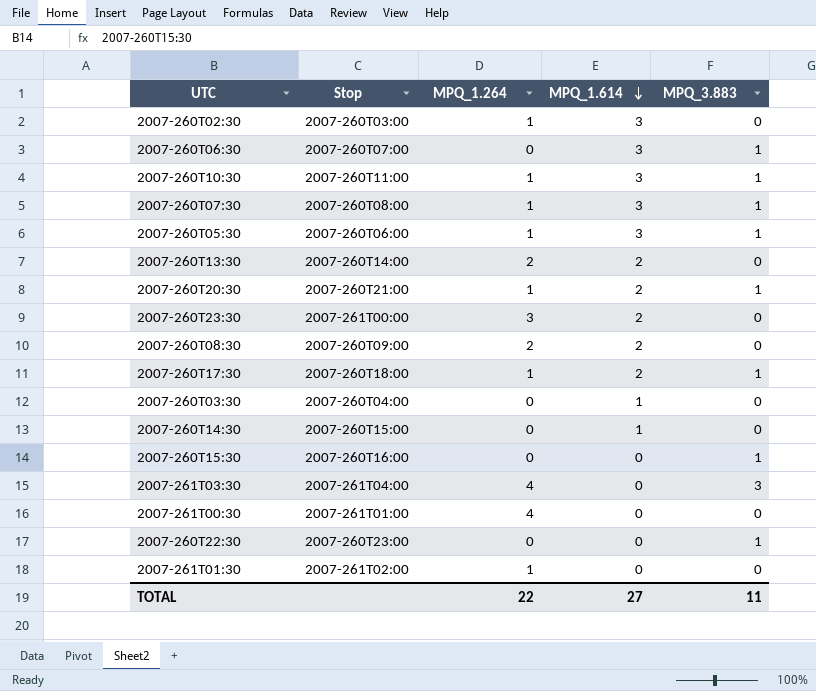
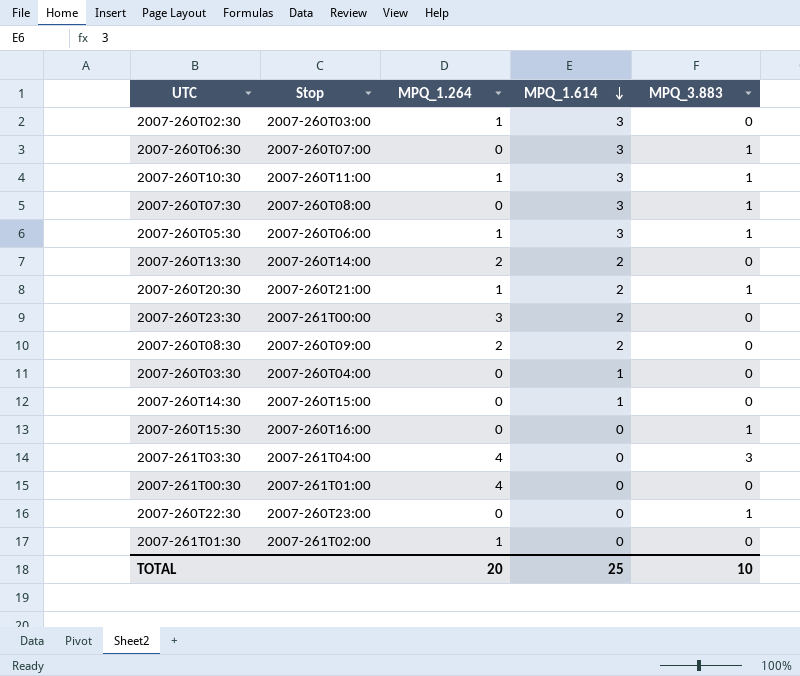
row 2007-260T17:30: 2007-260T18:00 | 1 | 2 | 1 -> none
2007-260T07:30 | MPQ_1.264: 1 -> 0
TOTAL | MPQ_1.264: 22 -> 20
TOTAL | MPQ_1.614: 27 -> 25
TOTAL | MPQ_3.883: 11 -> 10

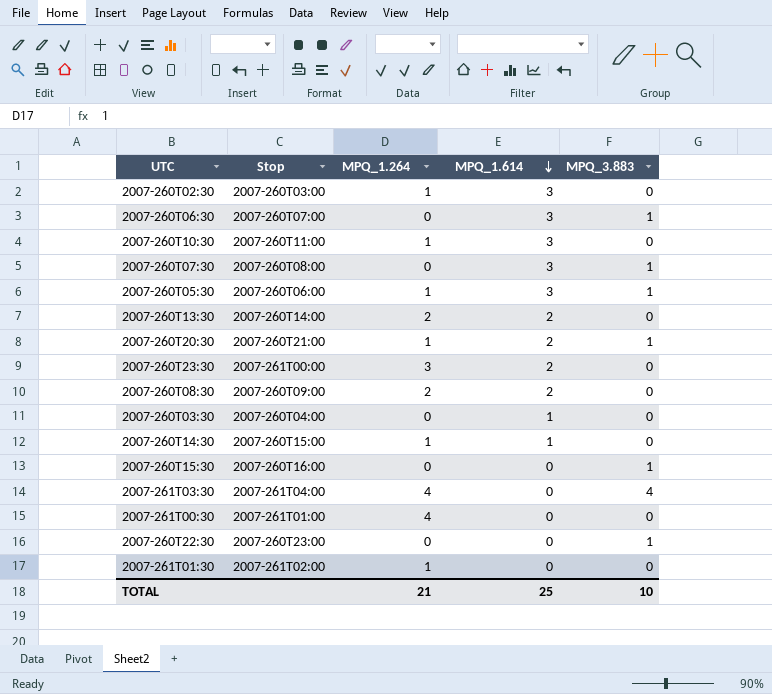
2007-260T10:30 | MPQ_3.883: 1 -> 0
2007-260T14:30 | MPQ_1.264: 0 -> 1
2007-261T03:30 | MPQ_3.883: 3 -> 4
TOTAL | MPQ_1.264: 20 -> 21

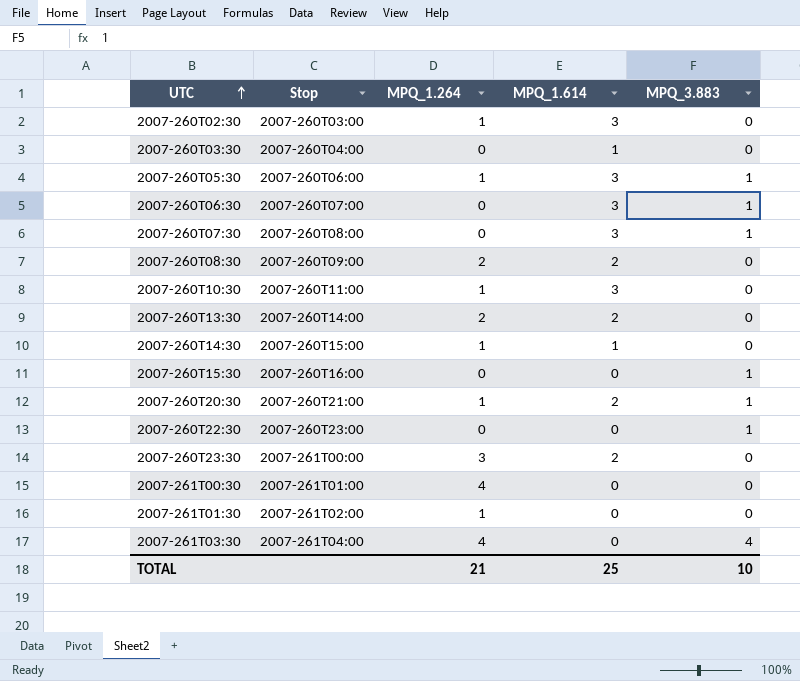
row order: MPQ_1.614 descending -> UTC ascending

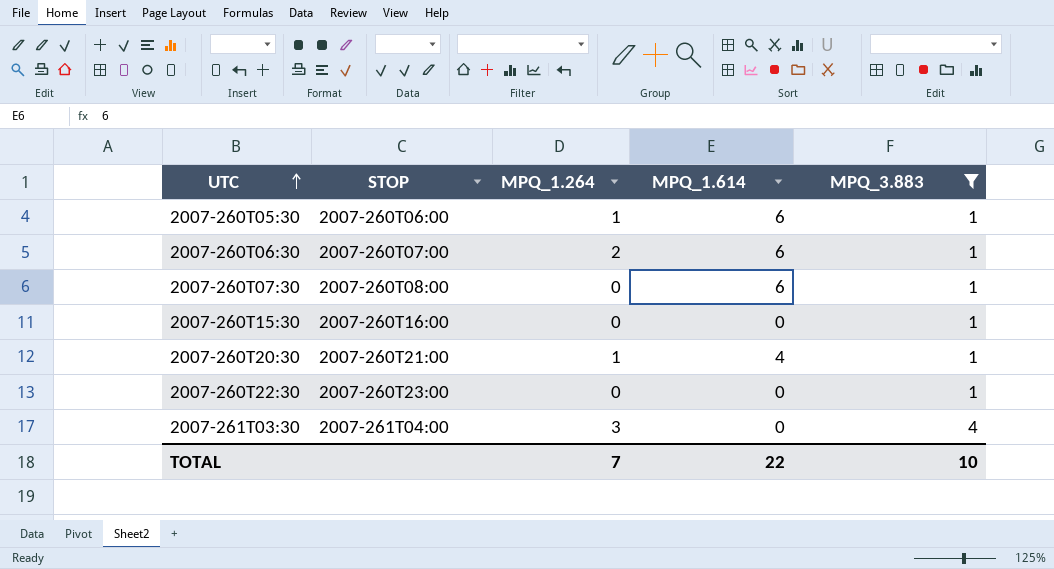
filter: none -> MPQ_3.883 != 0
column name: Stop -> STOP
2007-260T05:30 | MPQ_1.614: 3 -> 6
2007-260T06:30 | MPQ_1.264: 0 -> 2
2007-260T06:30 | MPQ_1.614: 3 -> 6
2007-260T07:30 | MPQ_1.614: 3 -> 6
2007-260T20:30 | MPQ_1.614: 2 -> 4
2007-261T03:30 | MPQ_1.264: 4 -> 3
TOTAL | MPQ_1.264: 21 -> 7
TOTAL | MPQ_1.614: 25 -> 22

